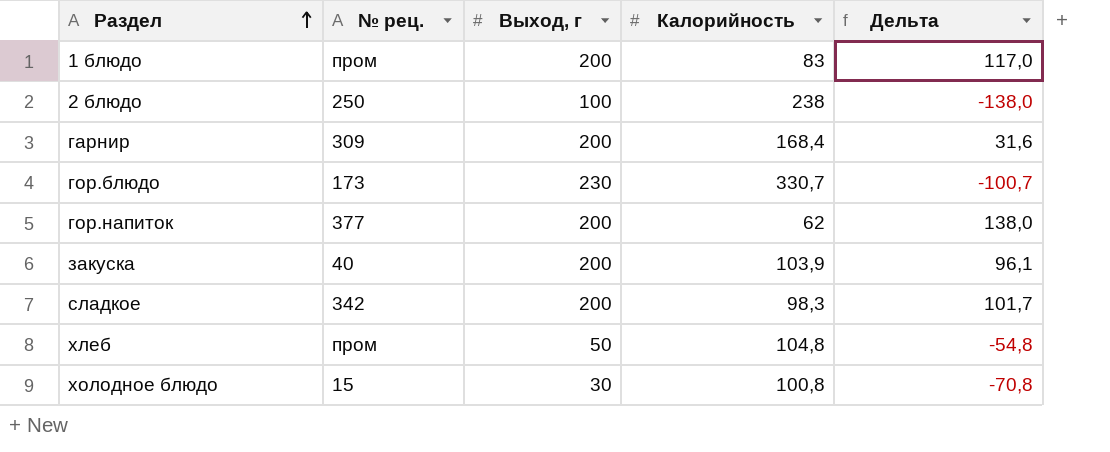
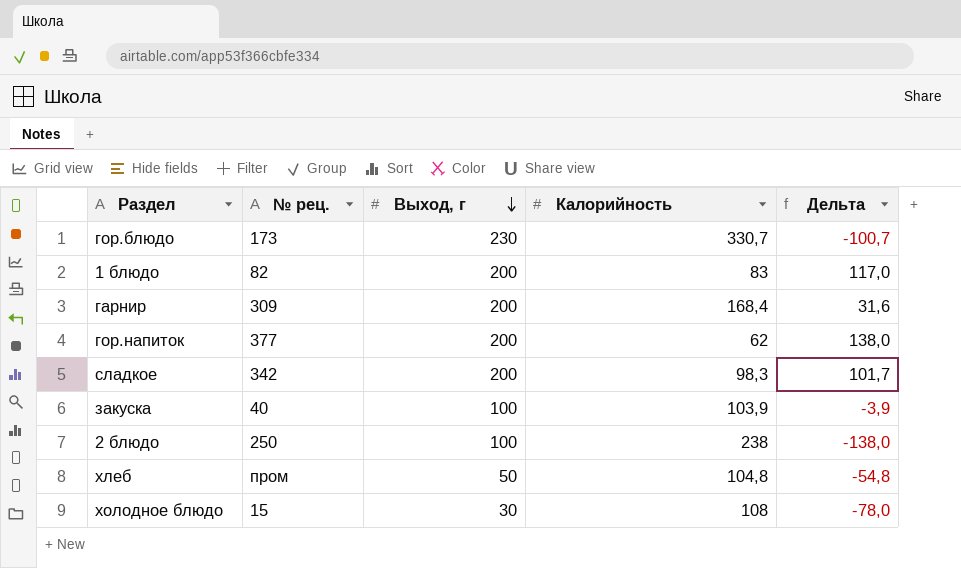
row order: Раздел ascending -> Выход, г descending
1 блюдо | № рец.: пром -> 82
закуска | Выход, г: 200 -> 100
закуска | Дельта: 96,1 -> -3,9
холодное блюдо | Калорийность: 100,8 -> 108
холодное блюдо | Дельта: -70,8 -> -78,0

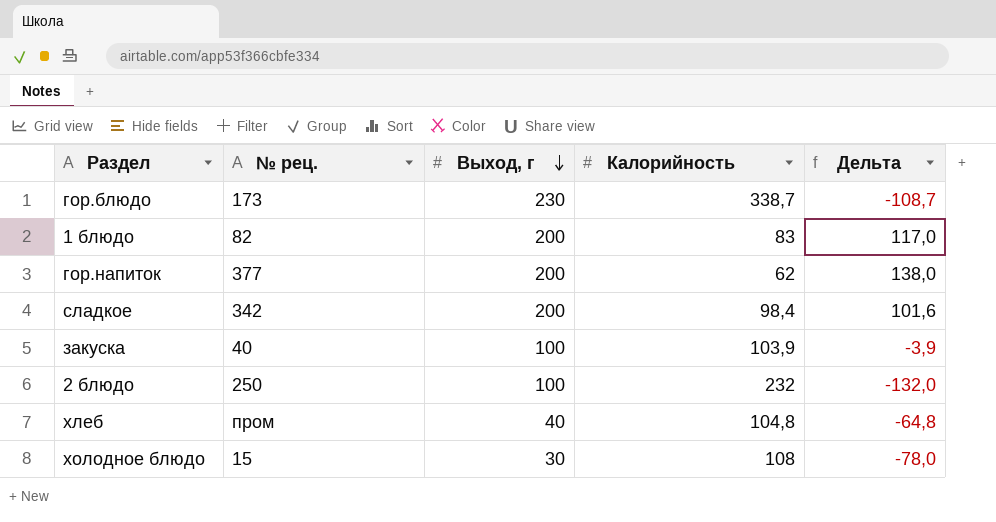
row гарнир: 309 | 200 | 168,4 | 31,6 -> none
гор.блюдо | Калорийность: 330,7 -> 338,7
гор.блюдо | Дельта: -100,7 -> -108,7
сладкое | Калорийность: 98,3 -> 98,4
сладкое | Дельта: 101,7 -> 101,6
2 блюдо | Калорийность: 238 -> 232
2 блюдо | Дельта: -138,0 -> -132,0
хлеб | Выход, г: 50 -> 40
хлеб | Дельта: -54,8 -> -64,8

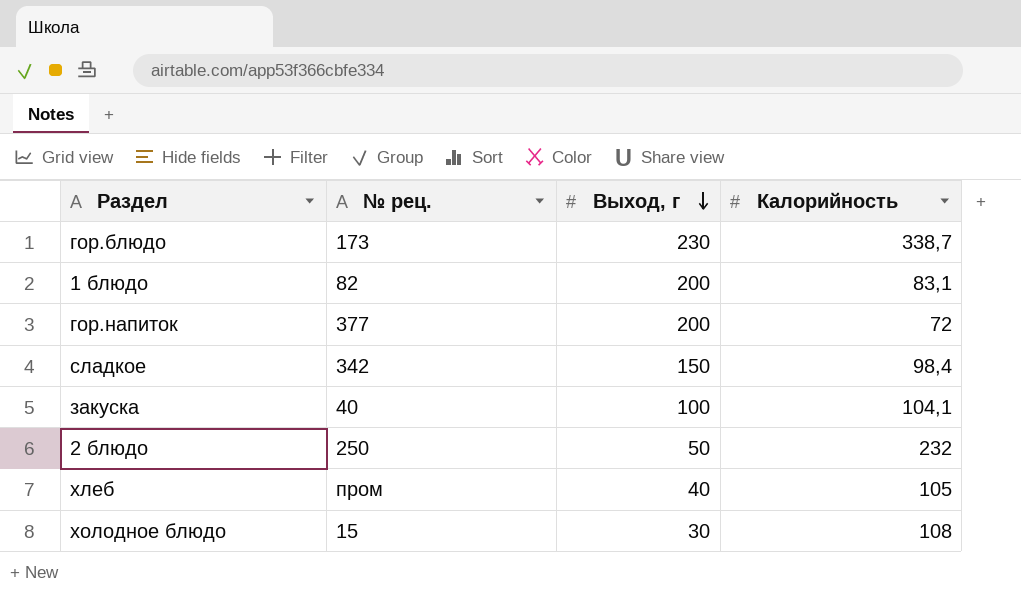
column Дельта | formula: [Выход, г] - [Калорийность] -> none
1 блюдо | Калорийность: 83 -> 83,1
гор.напиток | Калорийность: 62 -> 72
сладкое | Выход, г: 200 -> 150
закуска | Калорийность: 103,9 -> 104,1
2 блюдо | Выход, г: 100 -> 50
хлеб | Калорийность: 104,8 -> 105

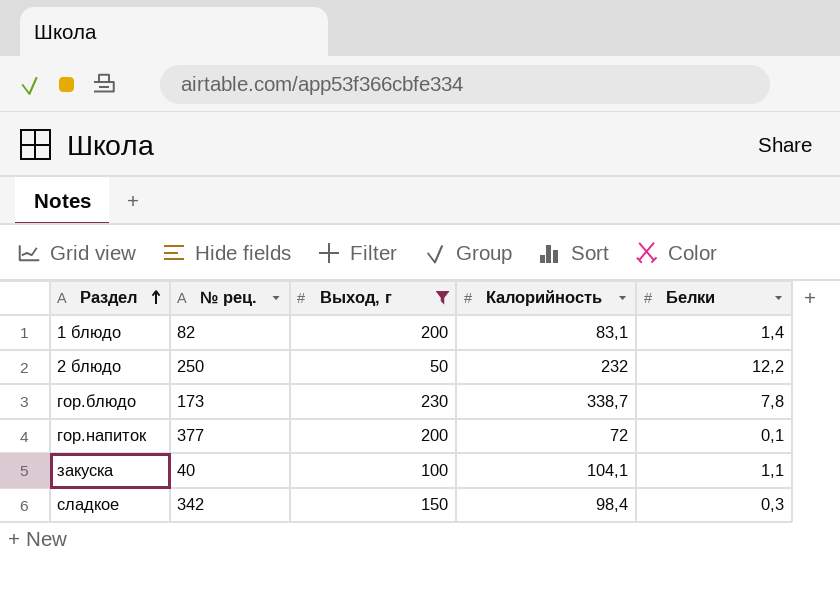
filter: none -> Выход, г >= 50
row order: Выход, г descending -> Раздел ascending
column Белки | position: none -> 5

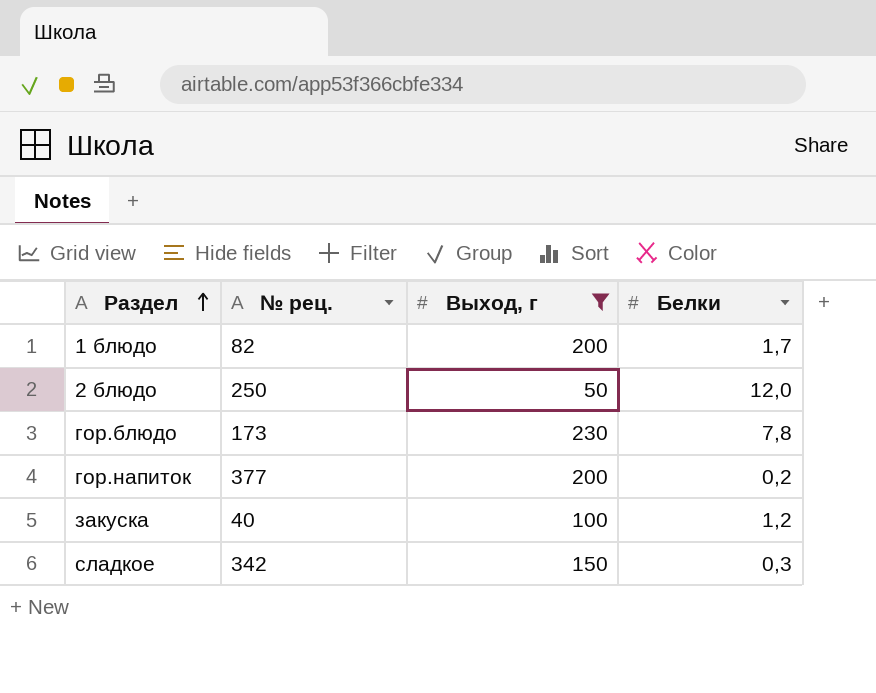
column Калорийность | position: 4 -> none
1 блюдо | Белки: 1,4 -> 1,7
2 блюдо | Белки: 12,2 -> 12,0
гор.напиток | Белки: 0,1 -> 0,2
закуска | Белки: 1,1 -> 1,2

